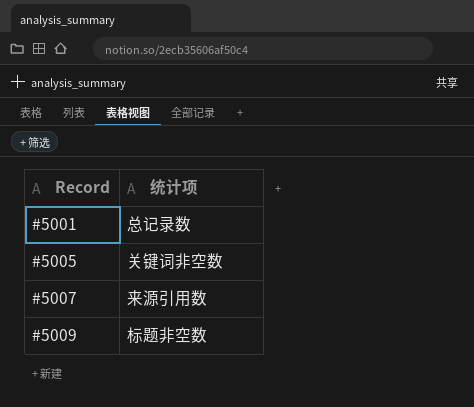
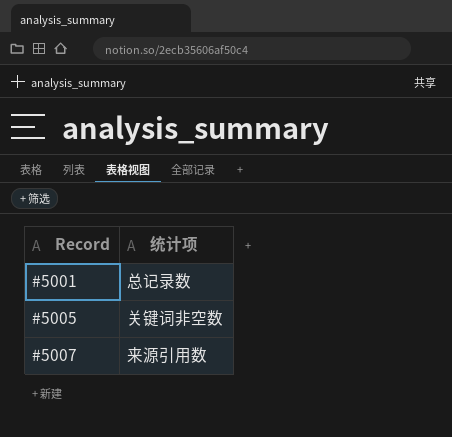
row #5009: 标题非空数 -> none

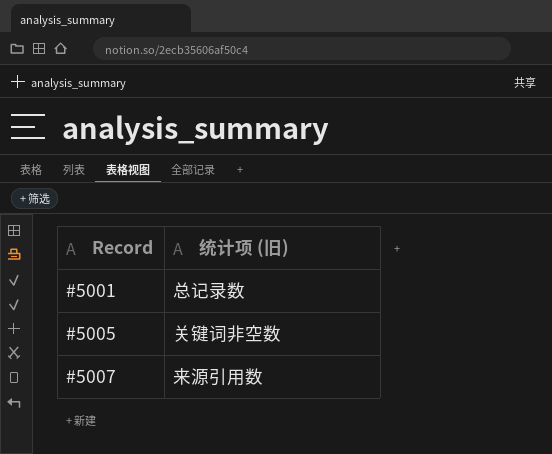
column name: 统计项 -> 统计项 (旧)

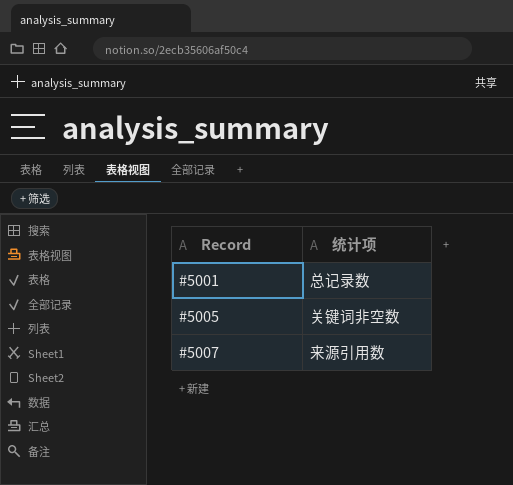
column name: 统计项 (旧) -> 统计项

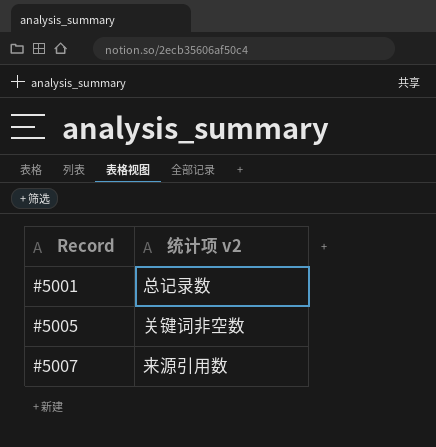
column name: 统计项 -> 统计项 v2

